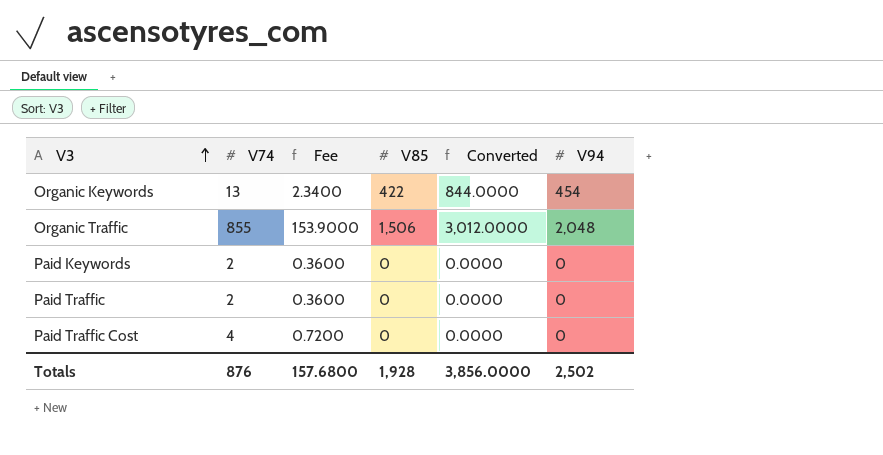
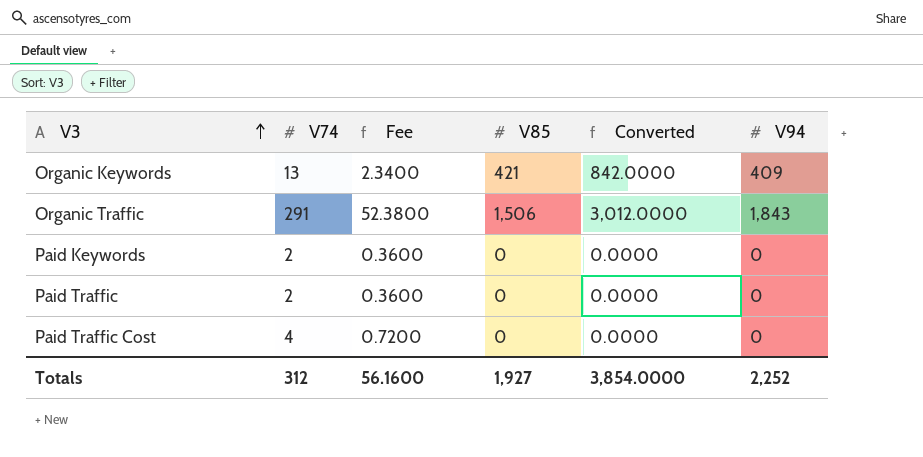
Organic Keywords | V85: 422 -> 421
Organic Keywords | Converted: 844.0000 -> 842.0000
Organic Keywords | V94: 454 -> 409
Organic Traffic | V74: 855 -> 291
Organic Traffic | Fee: 153.9000 -> 52.3800
Organic Traffic | V94: 2,048 -> 1,843
Totals | V74: 876 -> 312
Totals | Fee: 157.6800 -> 56.1600
Totals | V85: 1,928 -> 1,927
Totals | Converted: 3,856.0000 -> 3,854.0000
Totals | V94: 2,502 -> 2,252

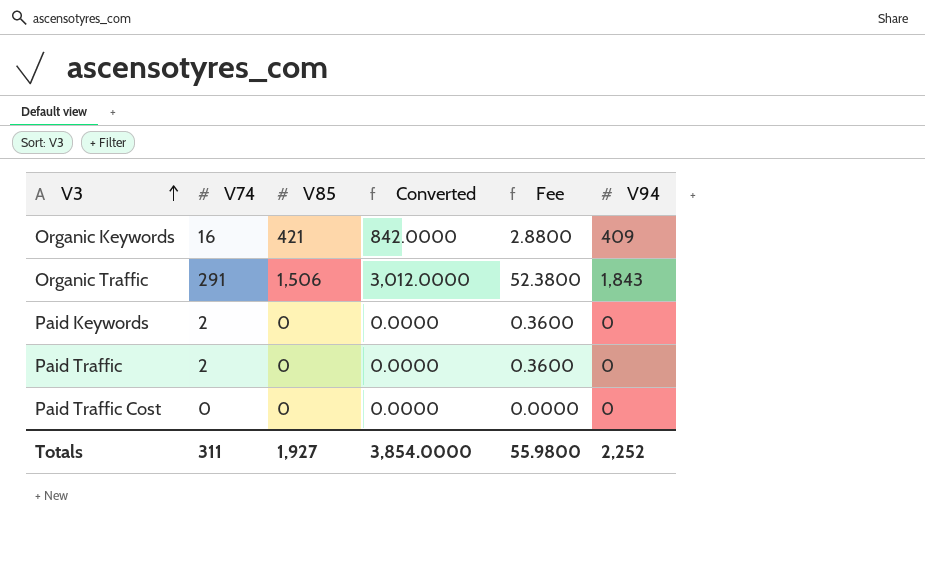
column Fee | position: 3 -> 5
Organic Keywords | V74: 13 -> 16
Organic Keywords | Fee: 2.3400 -> 2.8800
Paid Traffic Cost | V74: 4 -> 0
Paid Traffic Cost | Fee: 0.7200 -> 0.0000
Totals | V74: 312 -> 311
Totals | Fee: 56.1600 -> 55.9800

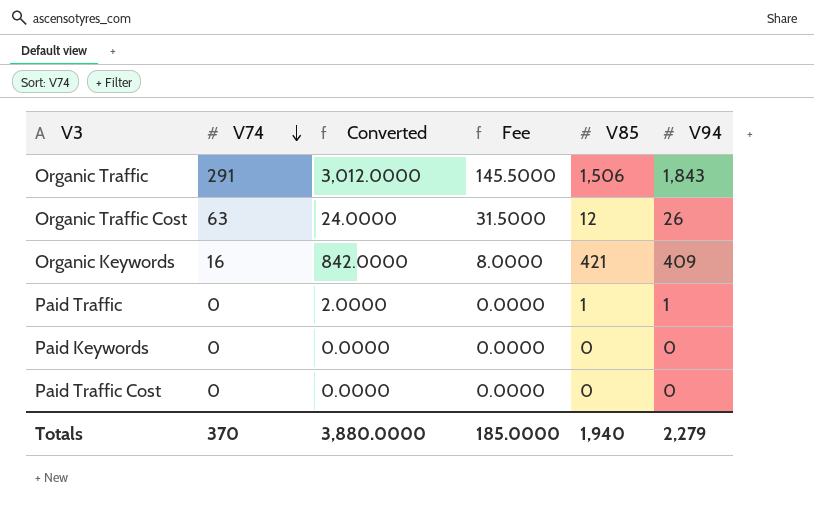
row order: V3 ascending -> V74 descending
column Fee | formula: [V74] * 0.18 -> [V74] * 0.5
column V85 | position: 3 -> 5
row Organic Traffic Cost: none -> 63 | 24.0000 | 31.5000 | 12 | 26
Paid Traffic | V74: 2 -> 0
Paid Traffic | Converted: 0.0000 -> 2.0000
Paid Traffic | V85: 0 -> 1
Paid Traffic | V94: 0 -> 1
Paid Keywords | V74: 2 -> 0
Totals | V74: 311 -> 370
Totals | Converted: 3,854.0000 -> 3,880.0000
Totals | Fee: 55.9800 -> 185.0000
Totals | V85: 1,927 -> 1,940
Totals | V94: 2,252 -> 2,279

